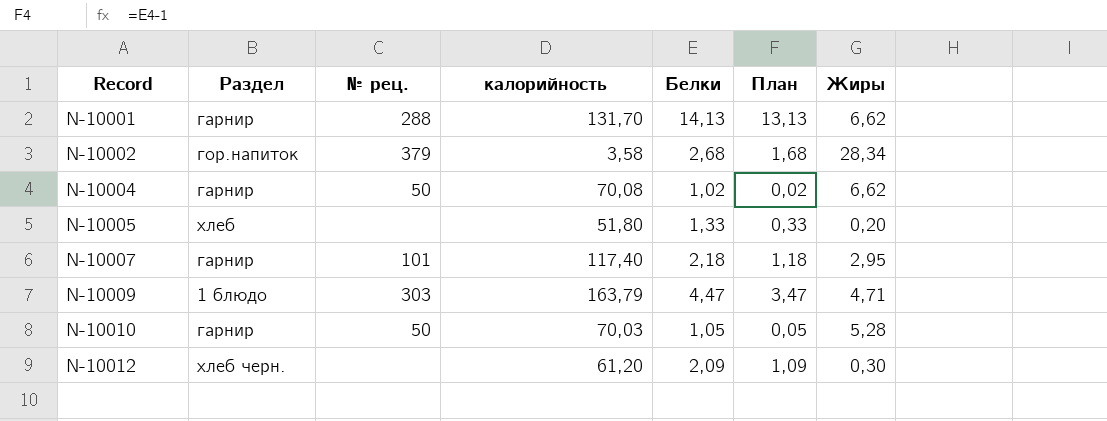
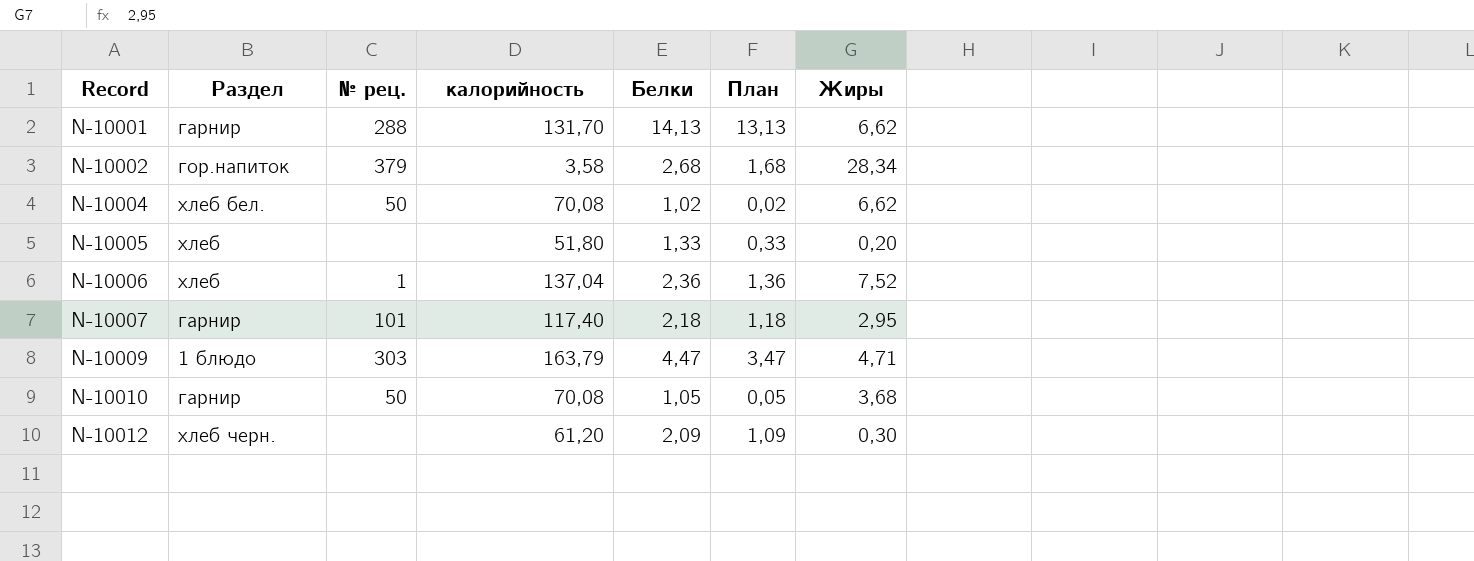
N-10004 | Раздел: гарнир -> хлеб бел.
row N-10006: none -> хлеб | 1 | 137,04 | 2,36 | 1,36 | 7,52
N-10010 | калорийность: 70,03 -> 70,08
N-10010 | Жиры: 5,28 -> 3,68

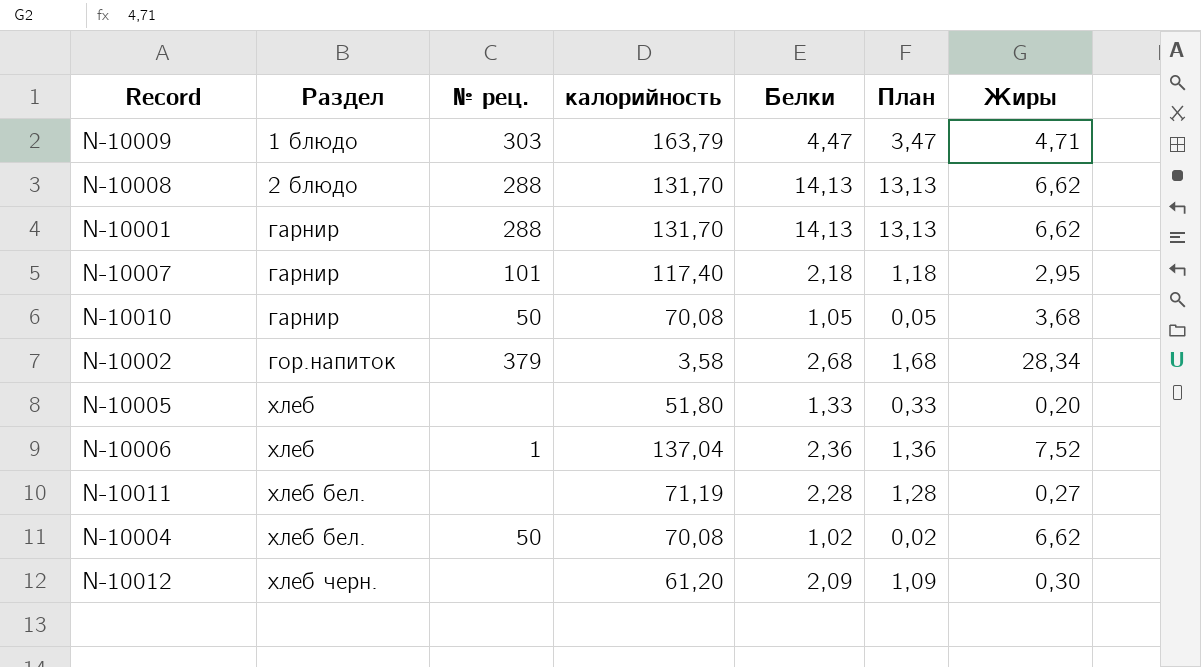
row order: Record ascending -> Раздел ascending
row N-10008: none -> 2 блюдо | 288 | 131,70 | 14,13 | 13,13 | 6,62
row N-10011: none -> хлеб бел. | none | 71,19 | 2,28 | 1,28 | 0,27

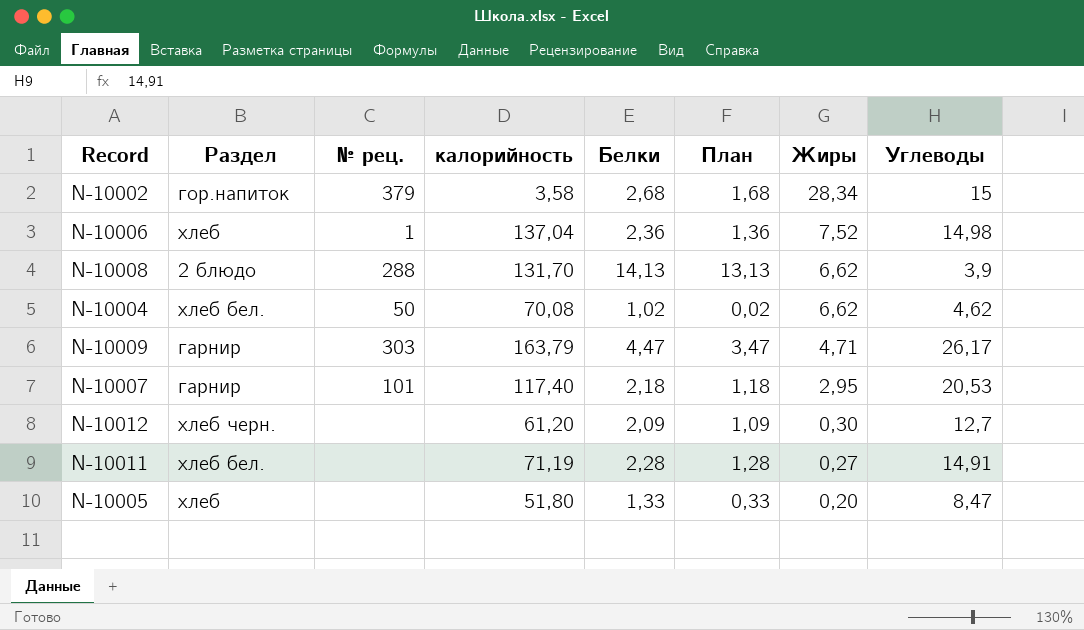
row order: Раздел ascending -> Жиры descending
column Углеводы | position: none -> 8
row N-10001: гарнир | 288 | 131,70 | 14,13 | 13,13 | 6,62 -> none
row N-10010: гарнир | 50 | 70,08 | 1,05 | 0,05 | 3,68 -> none
N-10009 | Раздел: 1 блюдо -> гарнир

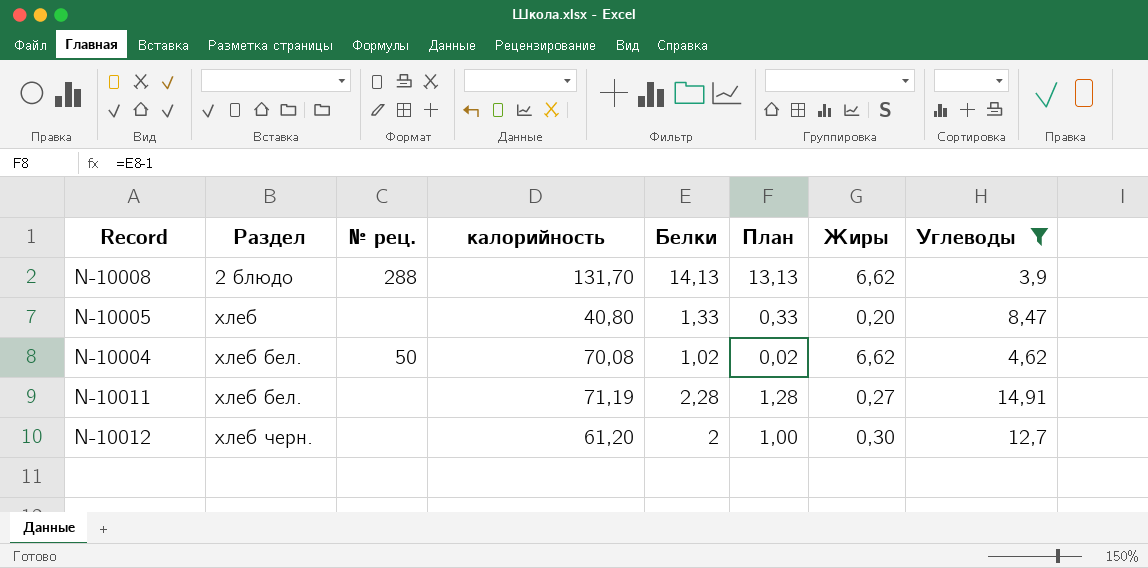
filter: none -> Углеводы <= 14,91
row order: Жиры descending -> Раздел ascending
N-10005 | калорийность: 51,80 -> 40,80
N-10012 | Белки: 2,09 -> 2
N-10012 | План: 1,09 -> 1,00

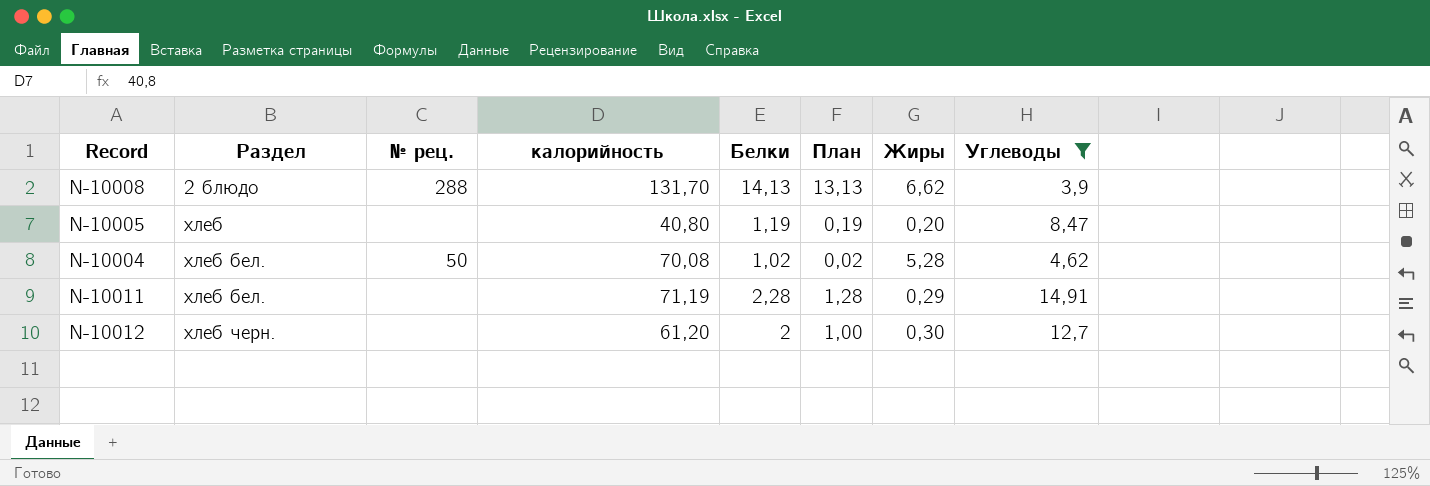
N-10005 | Белки: 1,33 -> 1,19
N-10005 | План: 0,33 -> 0,19
N-10004 | Жиры: 6,62 -> 5,28
N-10011 | Жиры: 0,27 -> 0,29

